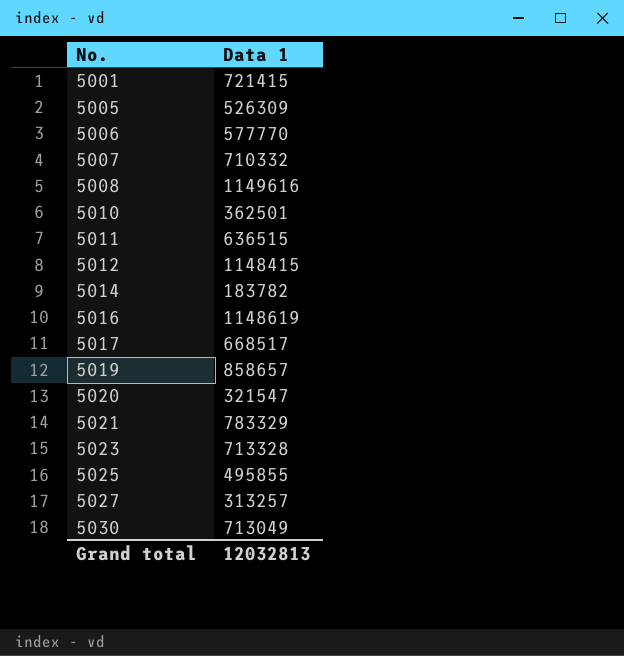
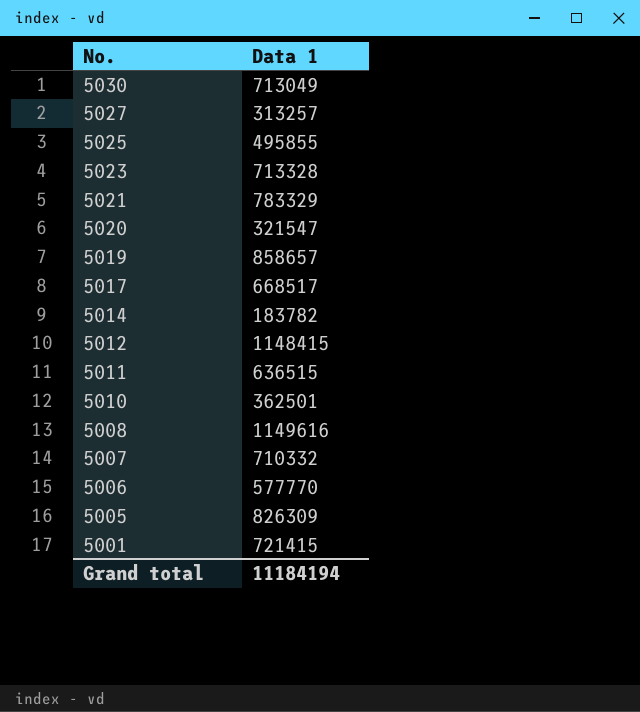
row order: No. ascending -> No. descending
row 5016: 1148619 -> none
5005 | Data 1: 526309 -> 826309
Grand total | Data 1: 12032813 -> 11184194

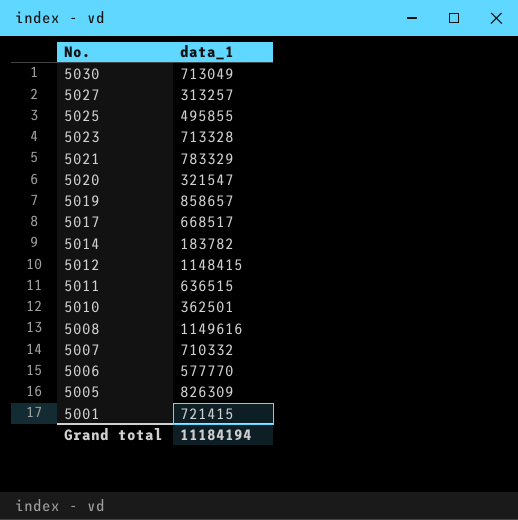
column name: Data 1 -> data_1

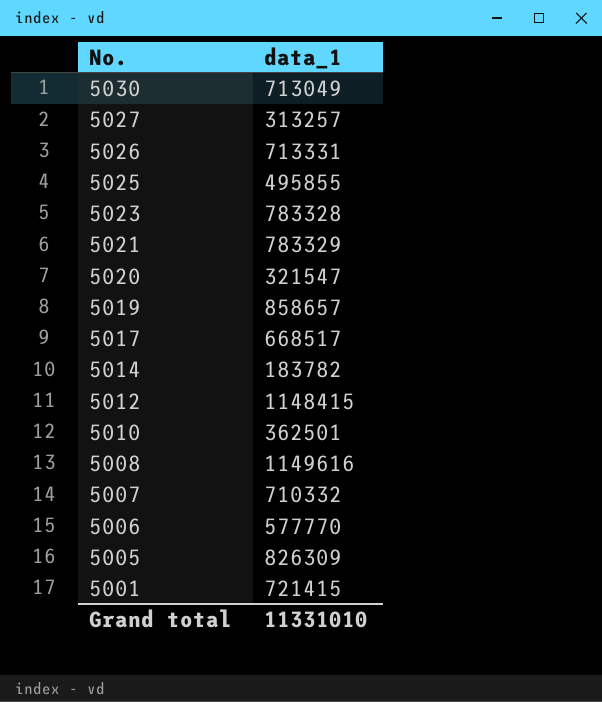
row 5011: 636515 -> none
row 5026: none -> 713331
5023 | data_1: 713328 -> 783328
Grand total | data_1: 11184194 -> 11331010

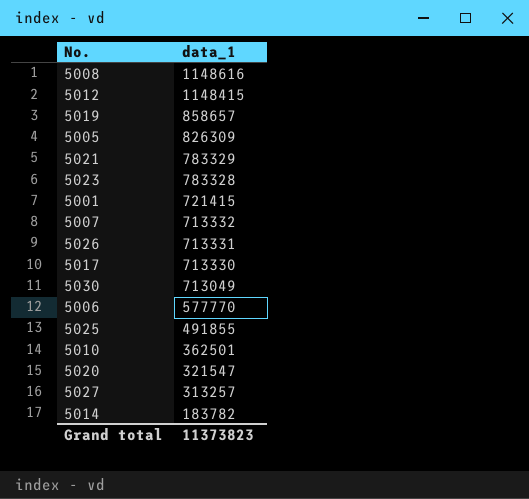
row order: No. descending -> data_1 descending
5008 | data_1: 1149616 -> 1148616
5007 | data_1: 710332 -> 713332
5017 | data_1: 668517 -> 713330
5025 | data_1: 495855 -> 491855
Grand total | data_1: 11331010 -> 11373823

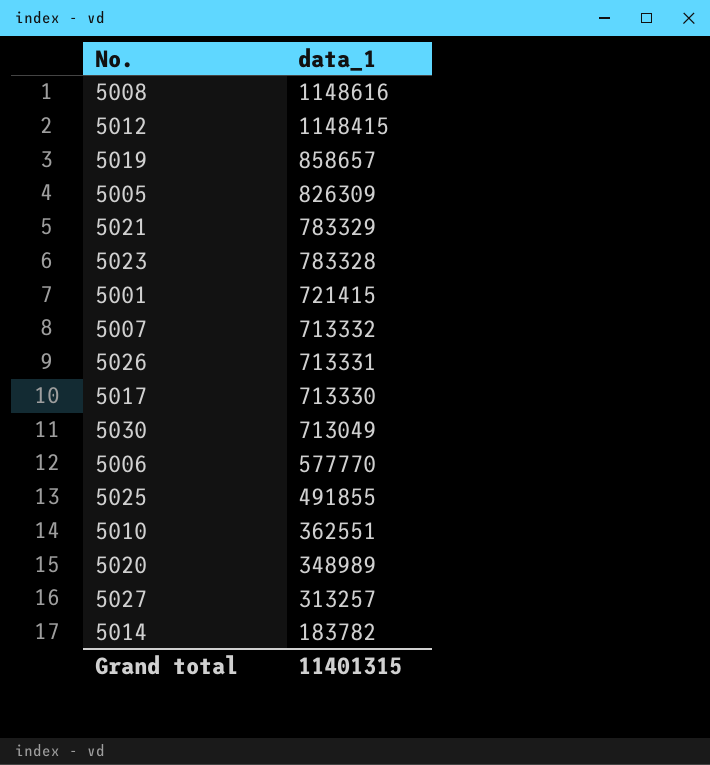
5010 | data_1: 362501 -> 362551
5020 | data_1: 321547 -> 348989
Grand total | data_1: 11373823 -> 11401315

